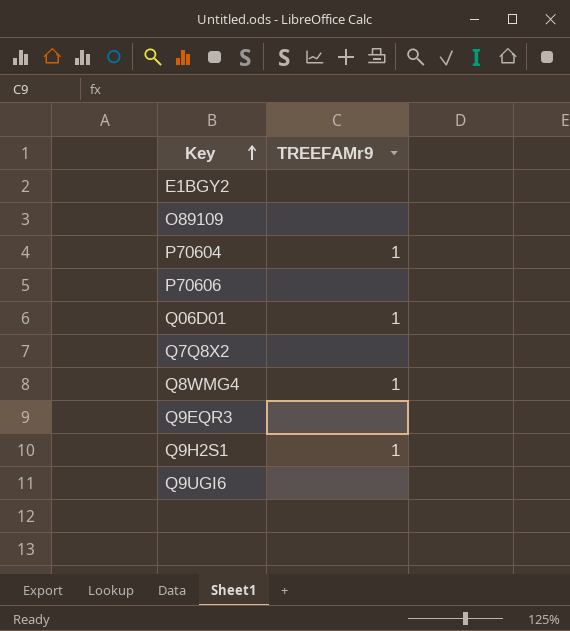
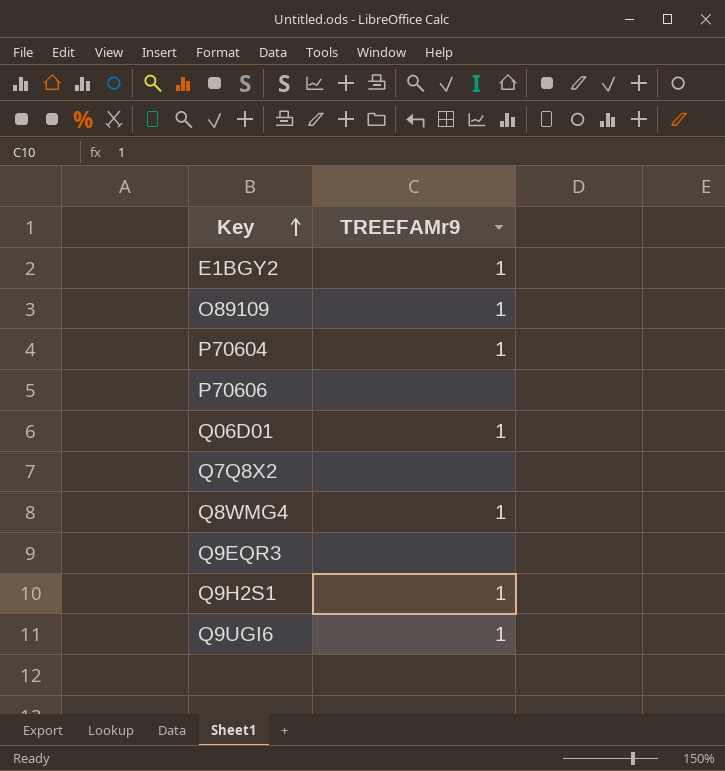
E1BGY2 | TREEFAMr9: none -> 1
O89109 | TREEFAMr9: none -> 1
Q9UGI6 | TREEFAMr9: none -> 1

